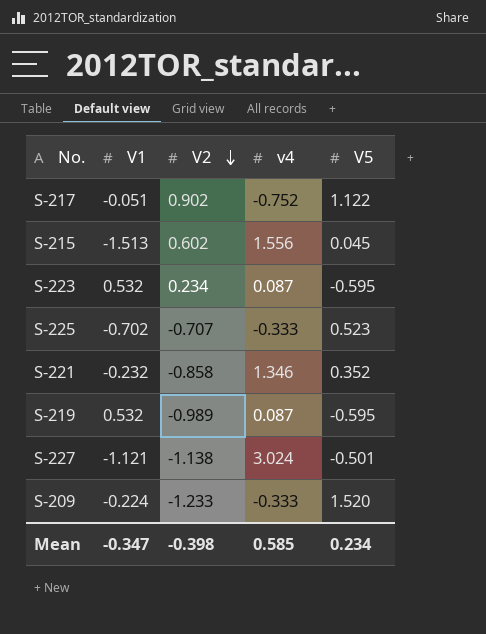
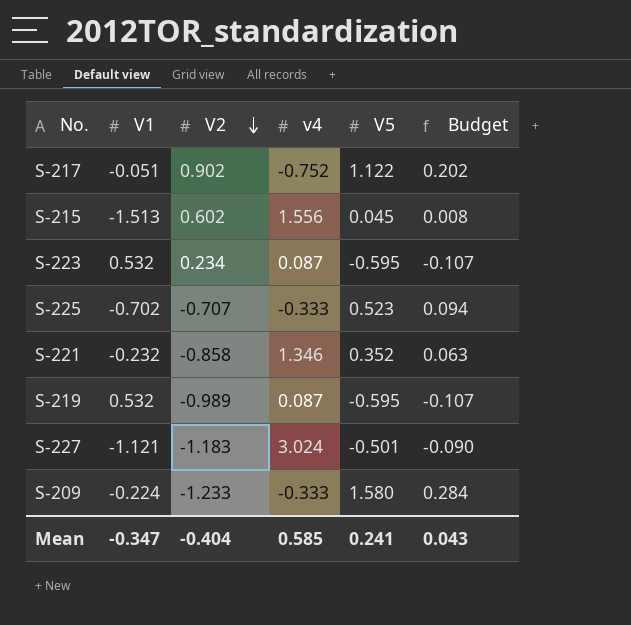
column Budget | formula: none -> [V5] * 0.18
S-227 | V2: -1.138 -> -1.183
S-209 | V5: 1.520 -> 1.580
Mean | V2: -0.398 -> -0.404
Mean | V5: 0.234 -> 0.241

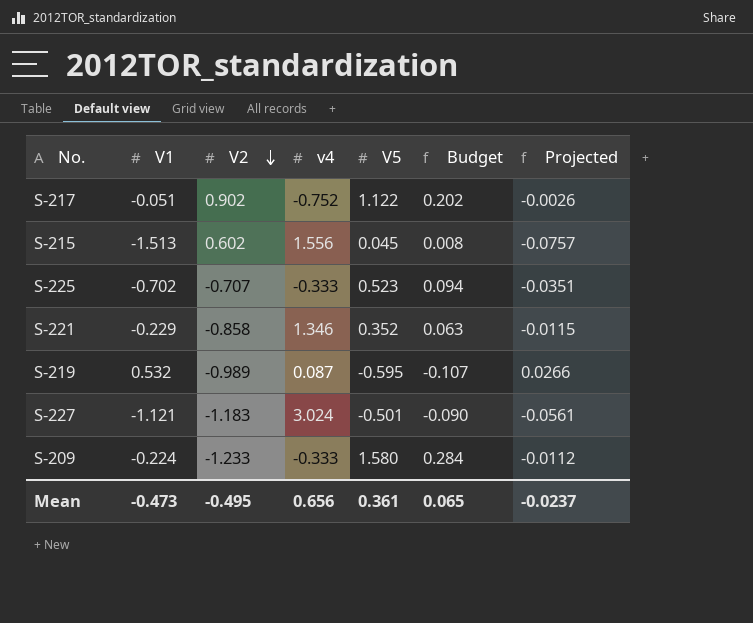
column Projected | formula: none -> [V1] * 0.05
row S-223: 0.532 | 0.234 | 0.087 | -0.595 | -0.107 -> none
S-221 | V1: -0.232 -> -0.229
Mean | V1: -0.347 -> -0.473
Mean | V2: -0.404 -> -0.495
Mean | v4: 0.585 -> 0.656
Mean | V5: 0.241 -> 0.361
Mean | Budget: 0.043 -> 0.065

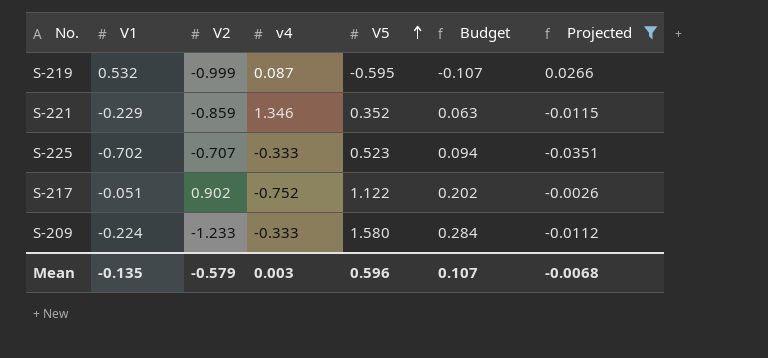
filter: none -> Projected >= -0.0351
row order: V2 descending -> V5 ascending
S-219 | V2: -0.989 -> -0.999
S-221 | V2: -0.858 -> -0.859
Mean | V1: -0.473 -> -0.135
Mean | V2: -0.495 -> -0.579
Mean | v4: 0.656 -> 0.003
Mean | V5: 0.361 -> 0.596
Mean | Budget: 0.065 -> 0.107
Mean | Projected: -0.0237 -> -0.0068

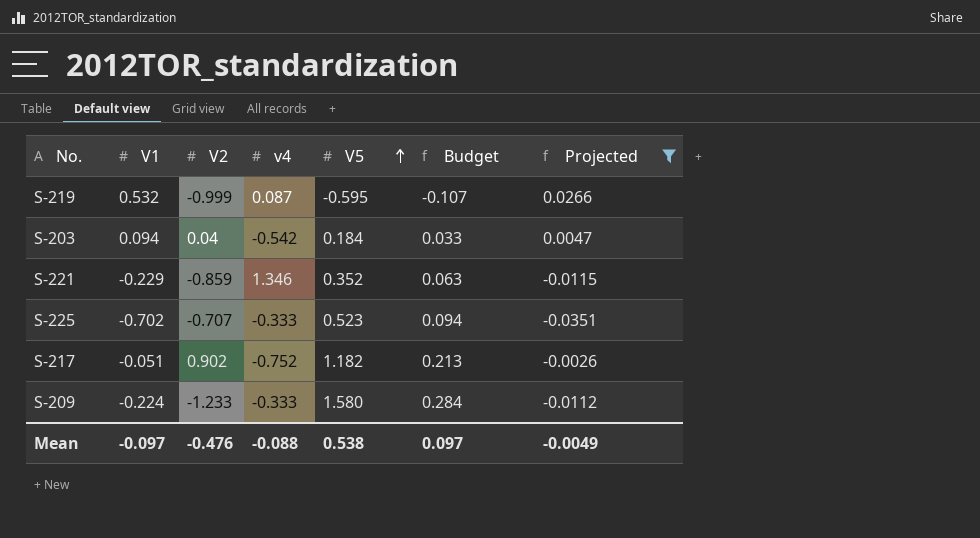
row S-203: none -> 0.094 | 0.04 | -0.542 | 0.184 | 0.033 | 0.0047
S-217 | V5: 1.122 -> 1.182
S-217 | Budget: 0.202 -> 0.213
Mean | V1: -0.135 -> -0.097
Mean | V2: -0.579 -> -0.476
Mean | v4: 0.003 -> -0.088
Mean | V5: 0.596 -> 0.538
Mean | Budget: 0.107 -> 0.097
Mean | Projected: -0.0068 -> -0.0049

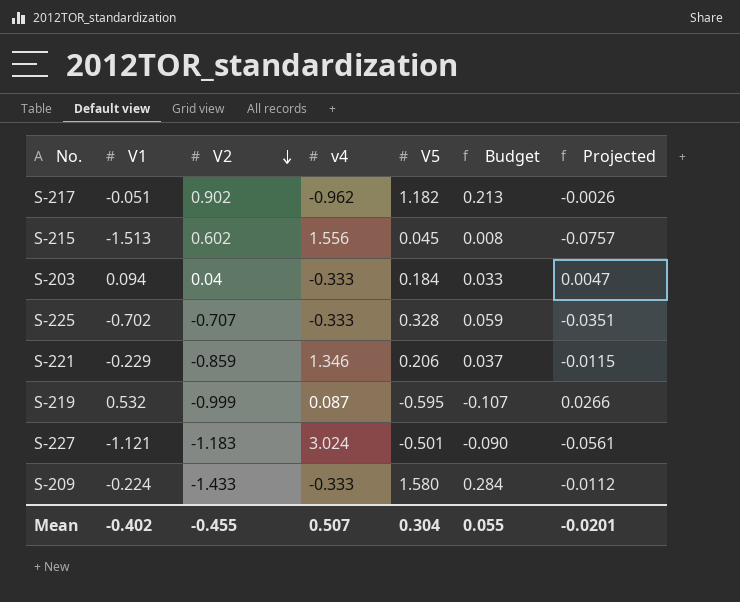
filter: Projected >= -0.0351 -> none
row order: V5 ascending -> V2 descending
S-217 | v4: -0.752 -> -0.962
S-203 | v4: -0.542 -> -0.333
S-225 | V5: 0.523 -> 0.328
S-225 | Budget: 0.094 -> 0.059
S-221 | V5: 0.352 -> 0.206
S-221 | Budget: 0.063 -> 0.037
S-209 | V2: -1.233 -> -1.433
Mean | V1: -0.097 -> -0.402
Mean | V2: -0.476 -> -0.455
Mean | v4: -0.088 -> 0.507
Mean | V5: 0.538 -> 0.304
Mean | Budget: 0.097 -> 0.055
Mean | Projected: -0.0049 -> -0.0201

